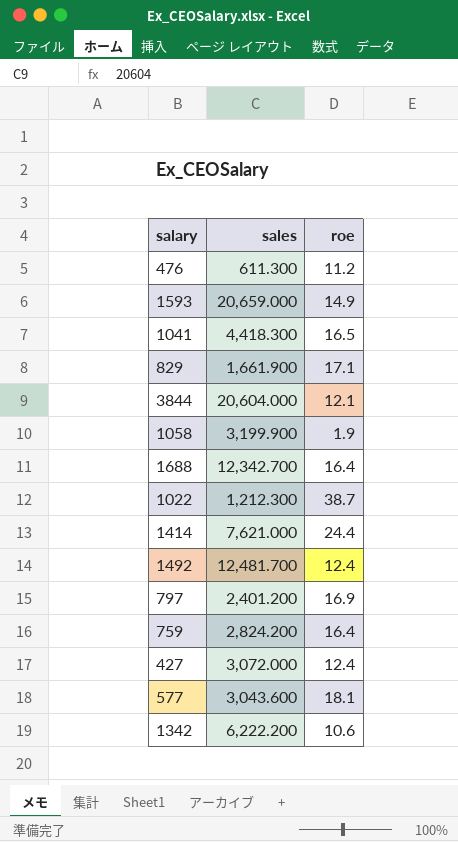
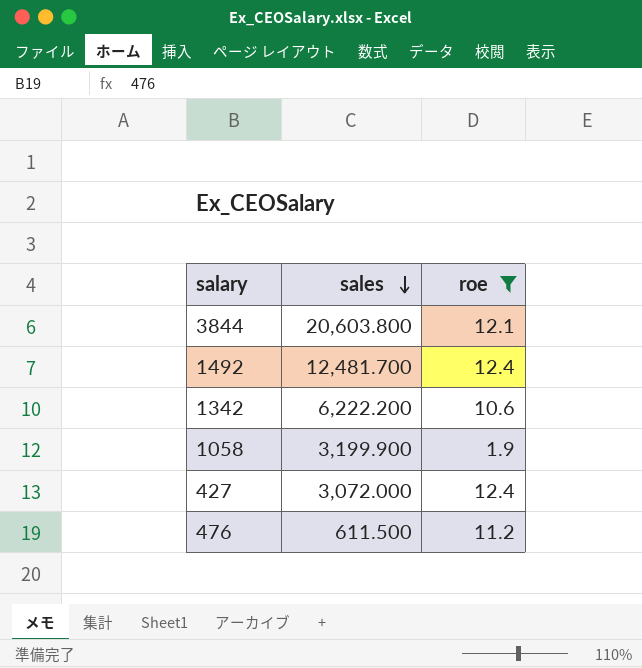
filter: none -> roe <= 12.4
row order: none -> sales descending
3844 | sales: 20,604.000 -> 20,603.800
476 | sales: 611.300 -> 611.500

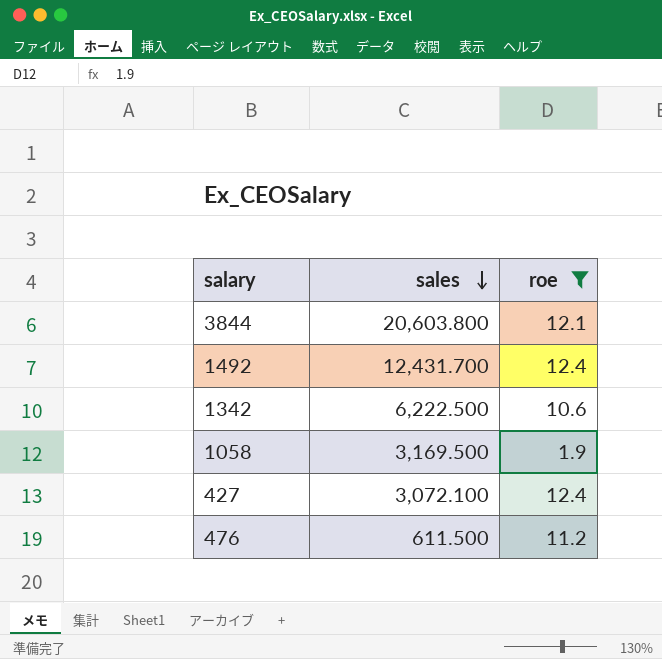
1492 | sales: 12,481.700 -> 12,431.700
1342 | sales: 6,222.200 -> 6,222.500
1058 | sales: 3,199.900 -> 3,169.500
427 | sales: 3,072.000 -> 3,072.100

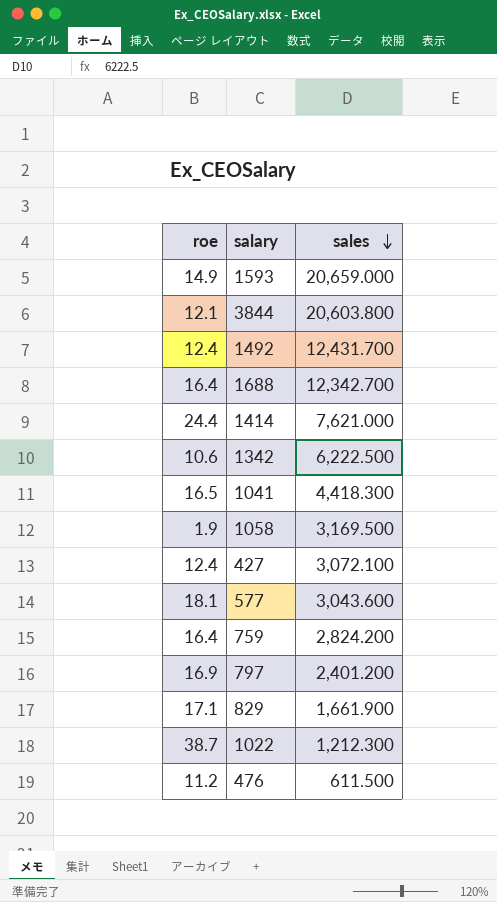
filter: roe <= 12.4 -> none
column roe | position: 3 -> 1

